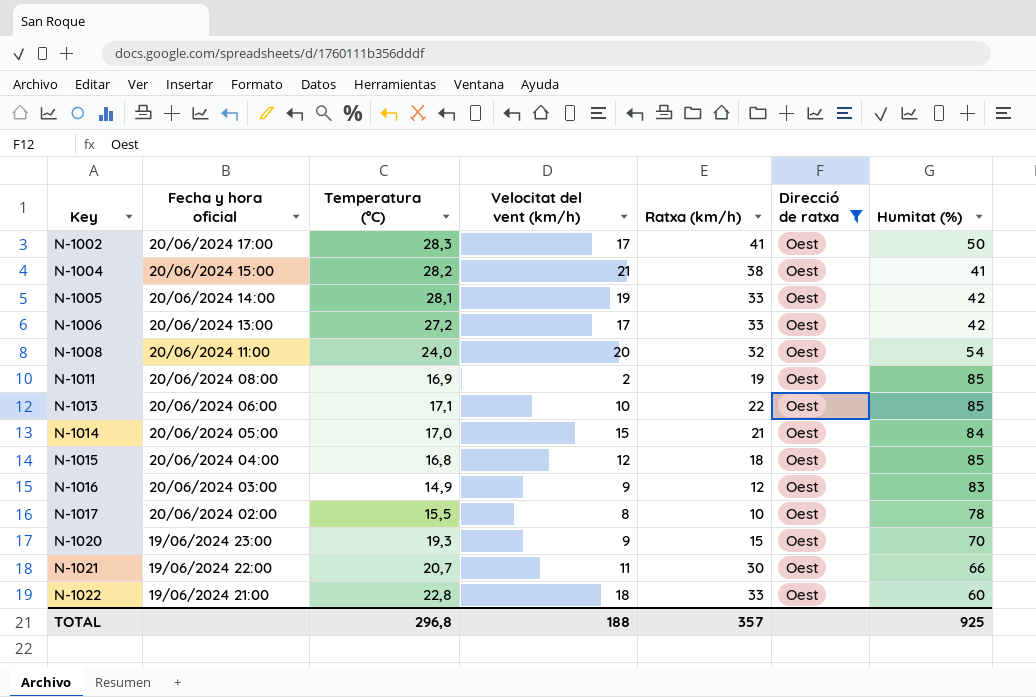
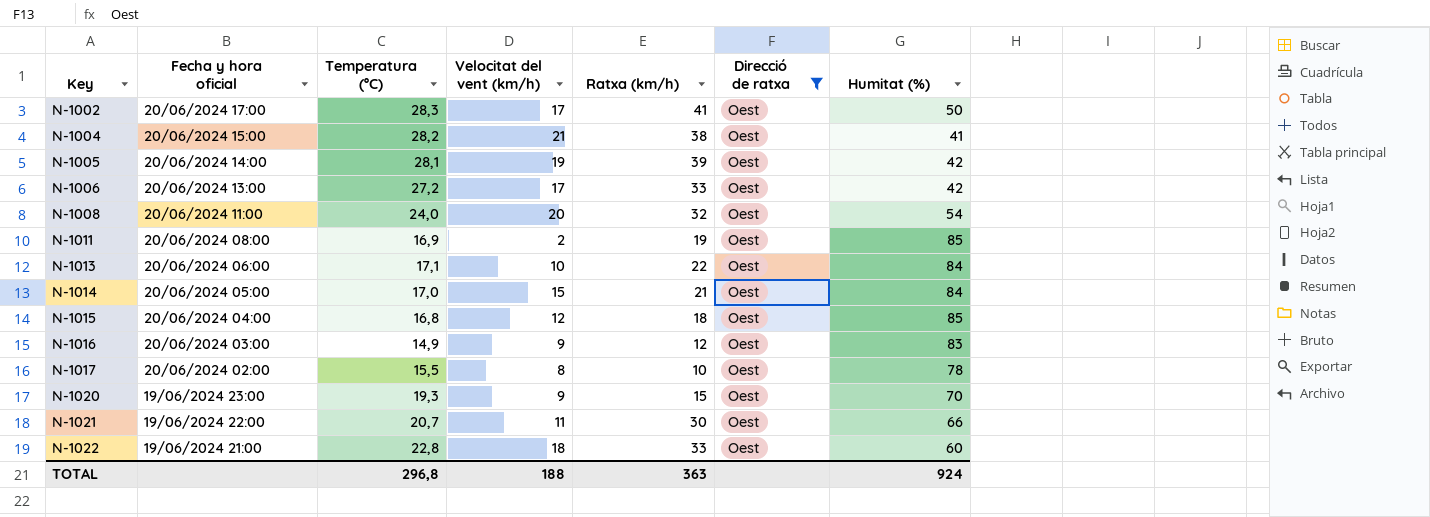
N-1005 | Ratxa (km/h): 33 -> 39
N-1013 | Humitat (%): 85 -> 84
TOTAL | Ratxa (km/h): 357 -> 363
TOTAL | Humitat (%): 925 -> 924

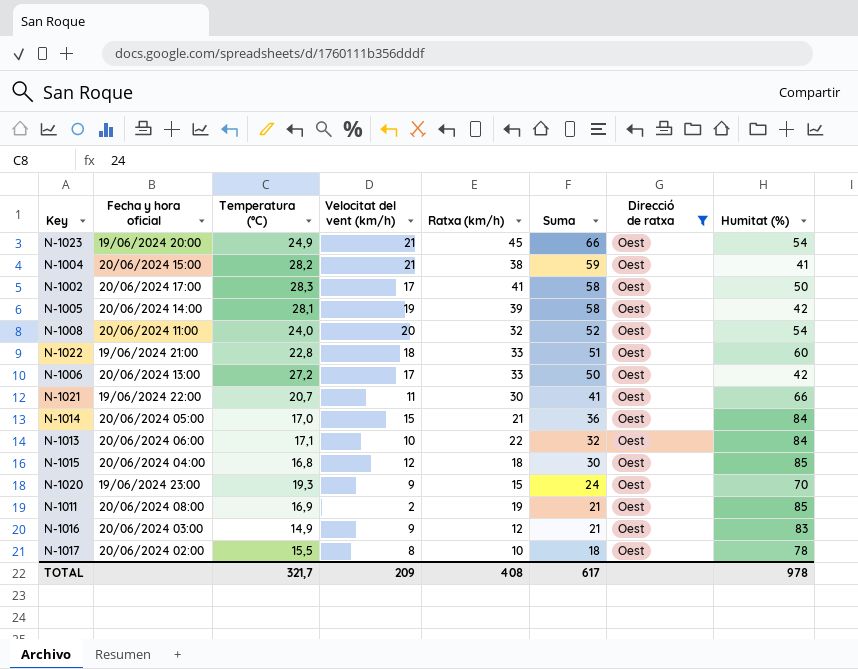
row order: Key ascending -> Suma descending
column Suma | formula: none -> [Velocitat del vent (km/h)] + [Ratxa (km/h)]
row N-1023: none -> 19/06/2024 20:00 | 24,9 | 21 | 45 | 66 | Oest | 54
TOTAL | Temperatura (ºC): 296,8 -> 321,7
TOTAL | Velocitat del vent (km/h): 188 -> 209
TOTAL | Ratxa (km/h): 363 -> 408
TOTAL | Humitat (%): 924 -> 978

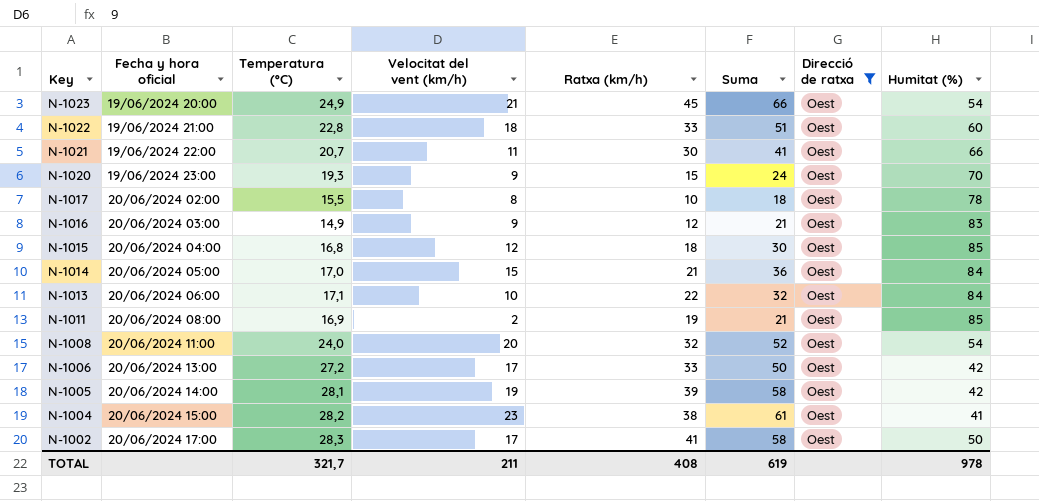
row order: Suma descending -> Key descending
N-1004 | Velocitat del vent (km/h): 21 -> 23
N-1004 | Suma: 59 -> 61
TOTAL | Velocitat del vent (km/h): 209 -> 211
TOTAL | Suma: 617 -> 619

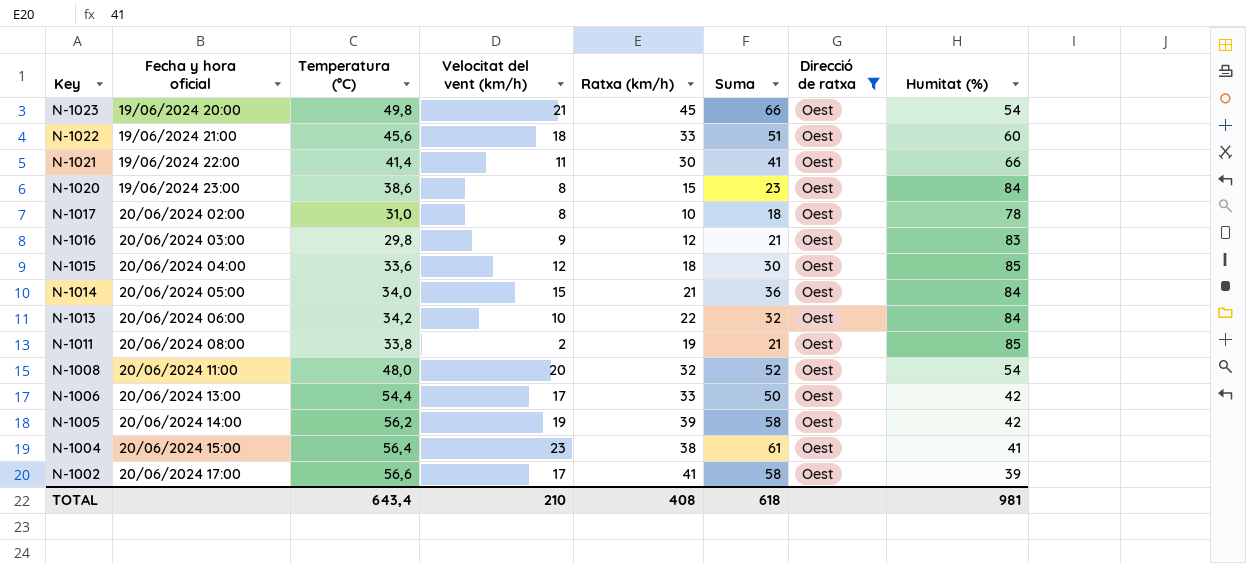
N-1023 | Temperatura (ºC): 24,9 -> 49,8
N-1022 | Temperatura (ºC): 22,8 -> 45,6
N-1021 | Temperatura (ºC): 20,7 -> 41,4
N-1020 | Temperatura (ºC): 19,3 -> 38,6
N-1020 | Velocitat del vent (km/h): 9 -> 8
N-1020 | Suma: 24 -> 23
N-1020 | Humitat (%): 70 -> 84
N-1017 | Temperatura (ºC): 15,5 -> 31,0
N-1016 | Temperatura (ºC): 14,9 -> 29,8
N-1015 | Temperatura (ºC): 16,8 -> 33,6
N-1014 | Temperatura (ºC): 17,0 -> 34,0
N-1013 | Temperatura (ºC): 17,1 -> 34,2
N-1011 | Temperatura (ºC): 16,9 -> 33,8
N-1008 | Temperatura (ºC): 24,0 -> 48,0
N-1006 | Temperatura (ºC): 27,2 -> 54,4
N-1005 | Temperatura (ºC): 28,1 -> 56,2
N-1004 | Temperatura (ºC): 28,2 -> 56,4
N-1002 | Temperatura (ºC): 28,3 -> 56,6
N-1002 | Humitat (%): 50 -> 39
TOTAL | Temperatura (ºC): 321,7 -> 643,4
TOTAL | Velocitat del vent (km/h): 211 -> 210
TOTAL | Suma: 619 -> 618
TOTAL | Humitat (%): 978 -> 981

